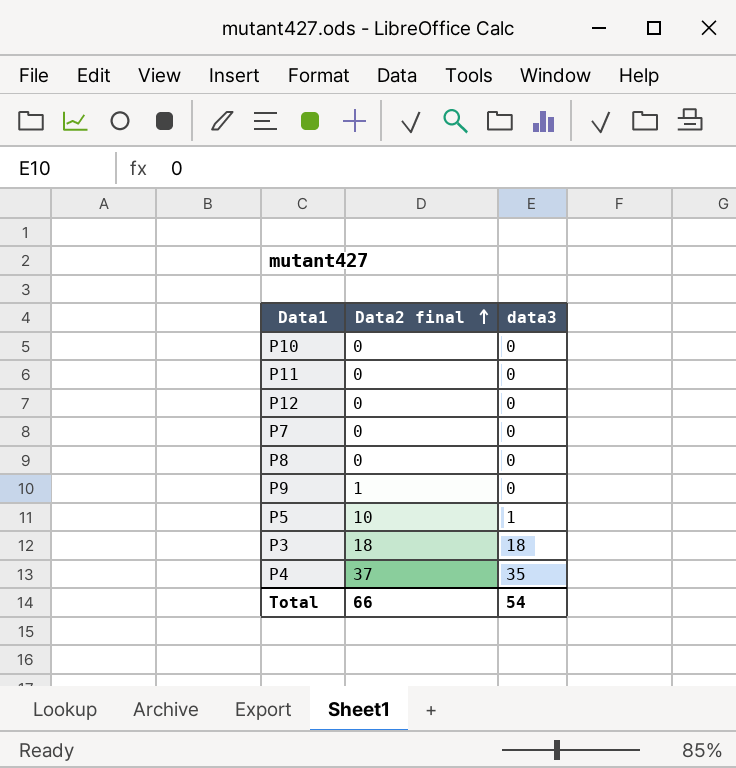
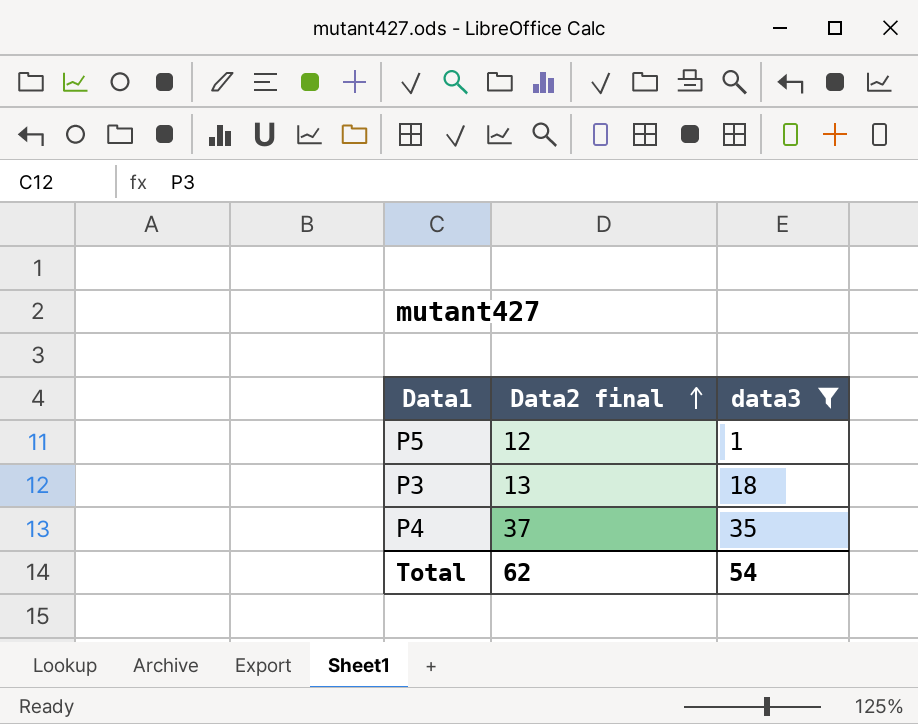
filter: none -> data3 != 0
P5 | Data2 final: 10 -> 12
P3 | Data2 final: 18 -> 13
Total | Data2 final: 66 -> 62

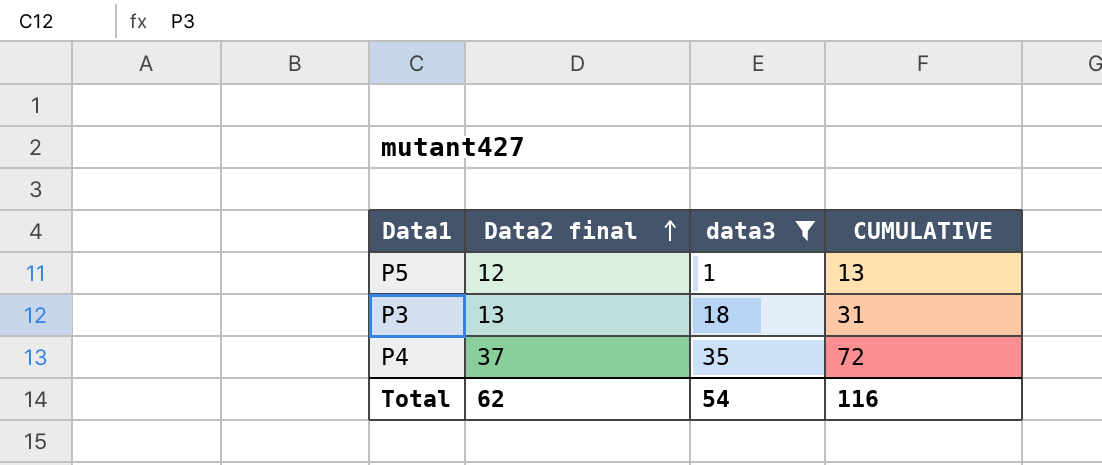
column CUMULATIVE | formula: none -> [Data2 final] + [data3]

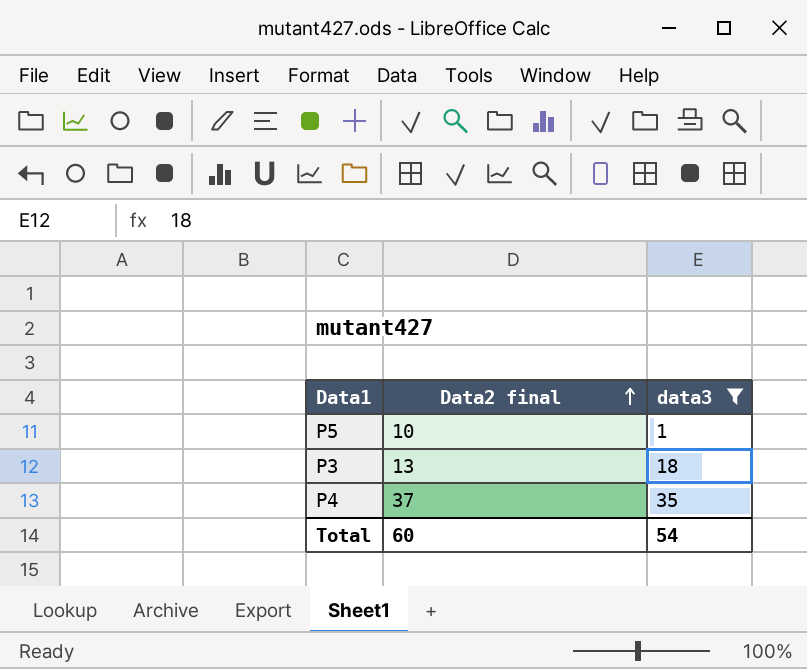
column CUMULATIVE | formula: [Data2 final] + [data3] -> none
P5 | Data2 final: 12 -> 10
Total | Data2 final: 62 -> 60

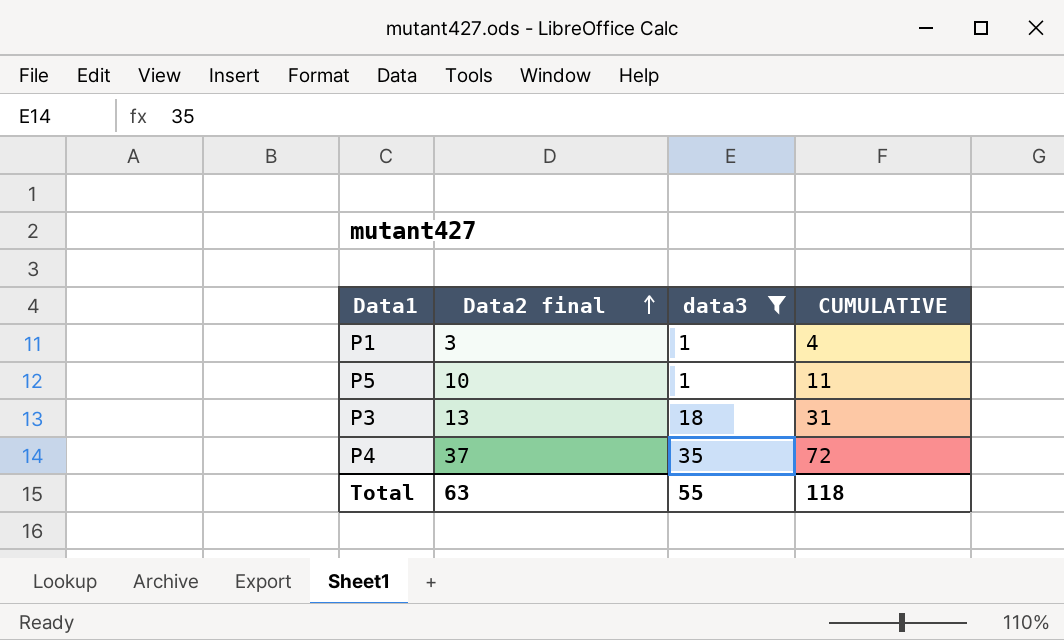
column CUMULATIVE | formula: none -> [Data2 final] + [data3]
row P1: none -> 3 | 1 | 4
Total | Data2 final: 60 -> 63
Total | data3: 54 -> 55

